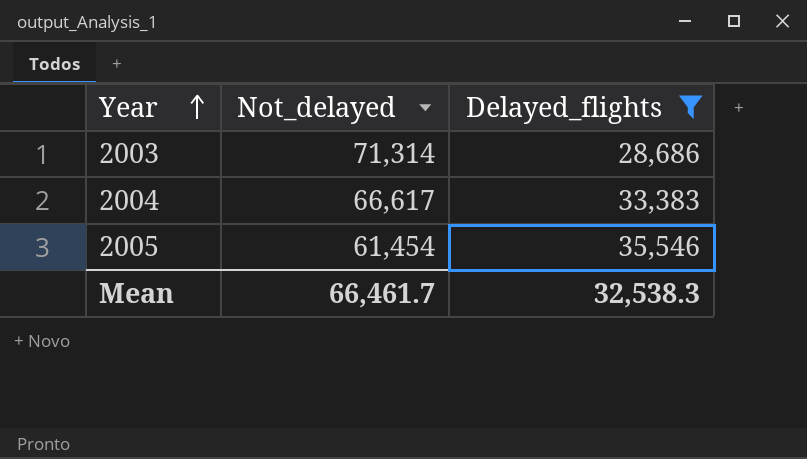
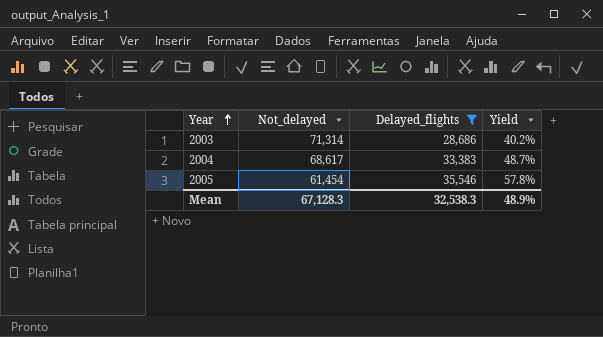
column Yield | formula: none -> [Delayed_flights] / [Not_delayed]
2004 | Not_delayed: 66,617 -> 68,617
Mean | Not_delayed: 66,461.7 -> 67,128.3

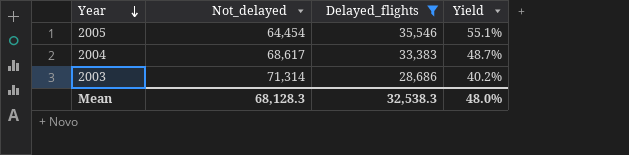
row order: Year ascending -> Year descending
2005 | Not_delayed: 61,454 -> 64,454
2005 | Yield: 57.8% -> 55.1%
Mean | Not_delayed: 67,128.3 -> 68,128.3
Mean | Yield: 48.9% -> 48.0%

